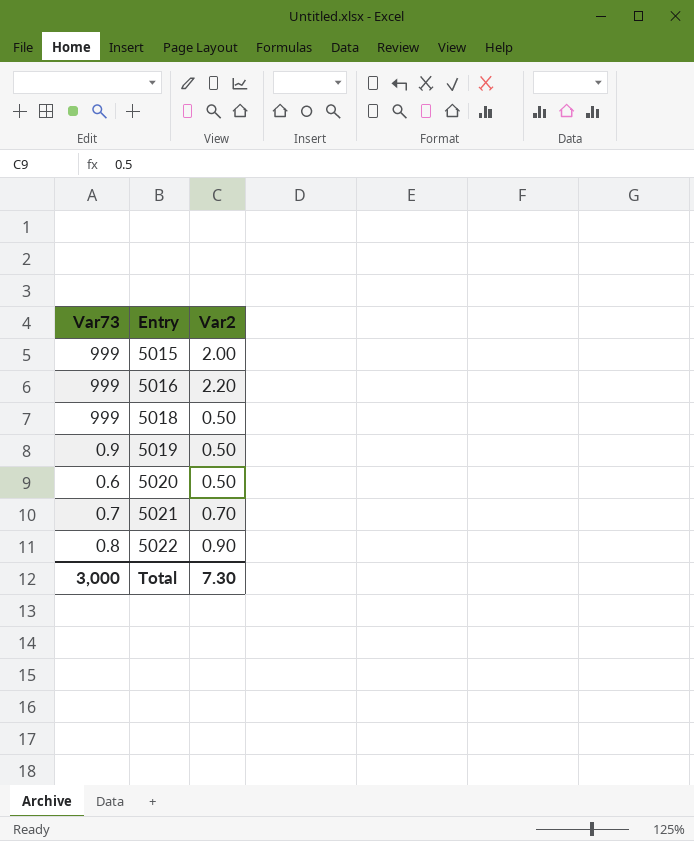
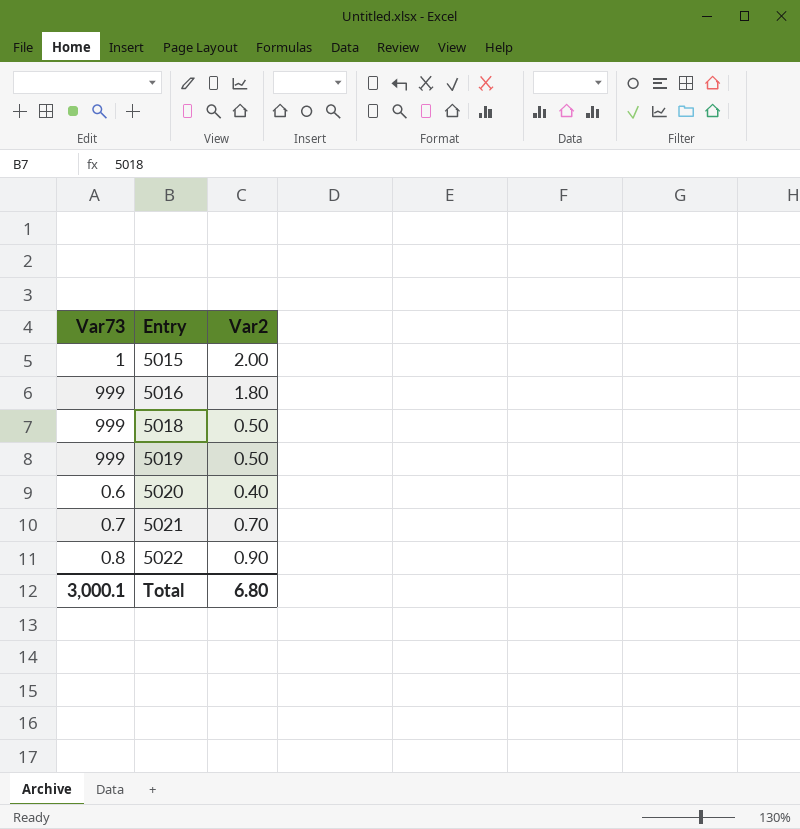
5015 | Var73: 999 -> 1
5016 | Var2: 2.20 -> 1.80
5019 | Var73: 0.9 -> 999
5020 | Var2: 0.50 -> 0.40
Total | Var73: 3,000 -> 3,000.1
Total | Var2: 7.30 -> 6.80

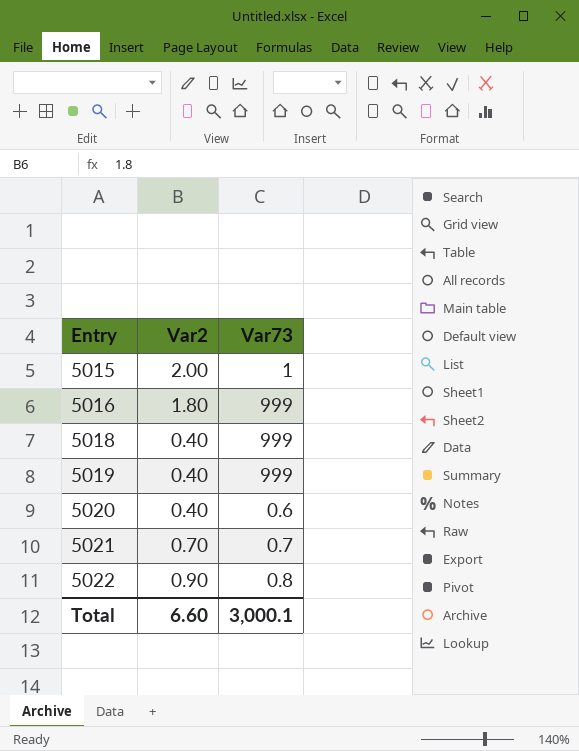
column Var73 | position: 1 -> 3
5018 | Var2: 0.50 -> 0.40
5019 | Var2: 0.50 -> 0.40
Total | Var2: 6.80 -> 6.60

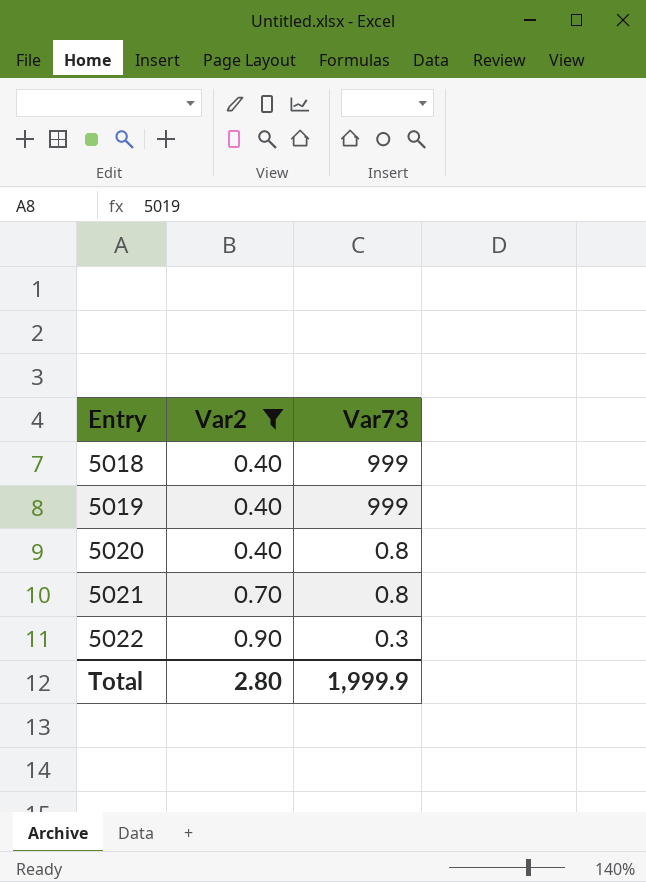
filter: none -> Var2 <= 0.90
5020 | Var73: 0.6 -> 0.8
5021 | Var73: 0.7 -> 0.8
5022 | Var73: 0.8 -> 0.3
Total | Var2: 6.60 -> 2.80
Total | Var73: 3,000.1 -> 1,999.9

